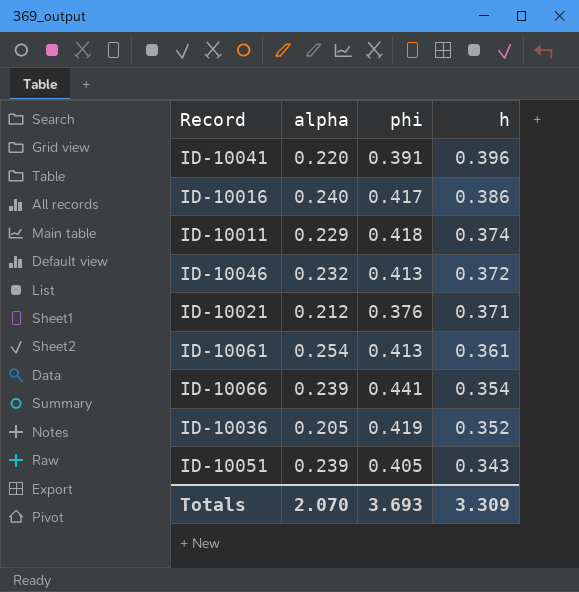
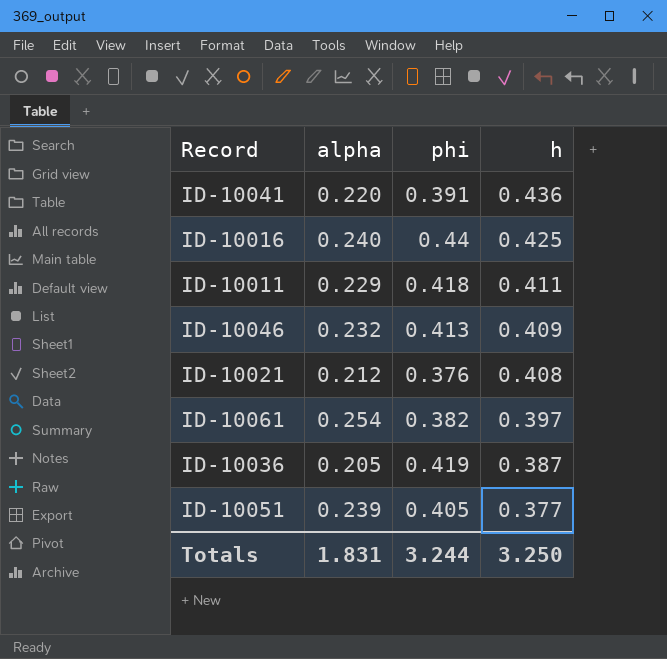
row ID-10066: 0.239 | 0.441 | 0.354 -> none
ID-10041 | h: 0.396 -> 0.436
ID-10016 | phi: 0.417 -> 0.44
ID-10016 | h: 0.386 -> 0.425
ID-10011 | h: 0.374 -> 0.411
ID-10046 | h: 0.372 -> 0.409
ID-10021 | h: 0.371 -> 0.408
ID-10061 | phi: 0.413 -> 0.382
ID-10061 | h: 0.361 -> 0.397
ID-10036 | h: 0.352 -> 0.387
ID-10051 | h: 0.343 -> 0.377
Totals | alpha: 2.070 -> 1.831
Totals | phi: 3.693 -> 3.244
Totals | h: 3.309 -> 3.250

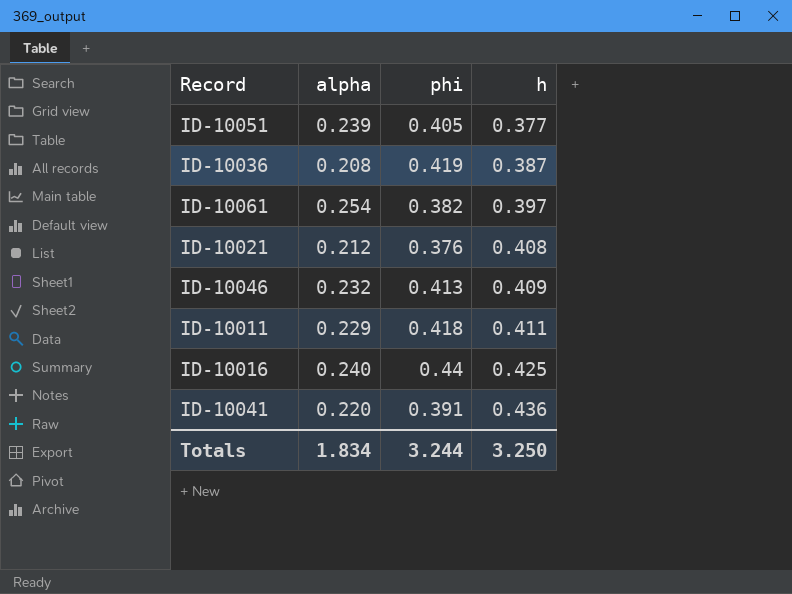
row order: h descending -> h ascending
ID-10036 | alpha: 0.205 -> 0.208
Totals | alpha: 1.831 -> 1.834

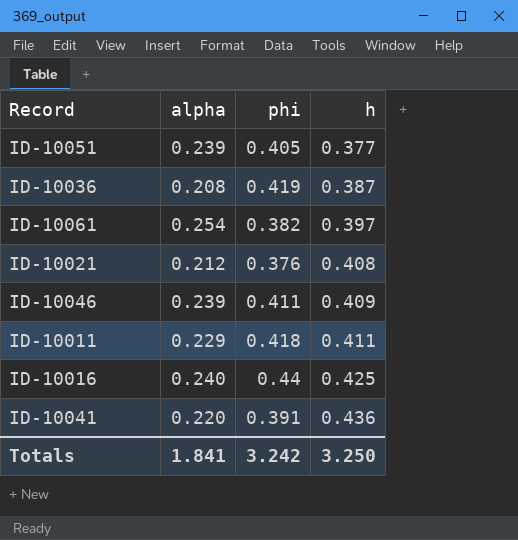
ID-10046 | alpha: 0.232 -> 0.239
ID-10046 | phi: 0.413 -> 0.411
Totals | alpha: 1.834 -> 1.841
Totals | phi: 3.244 -> 3.242

